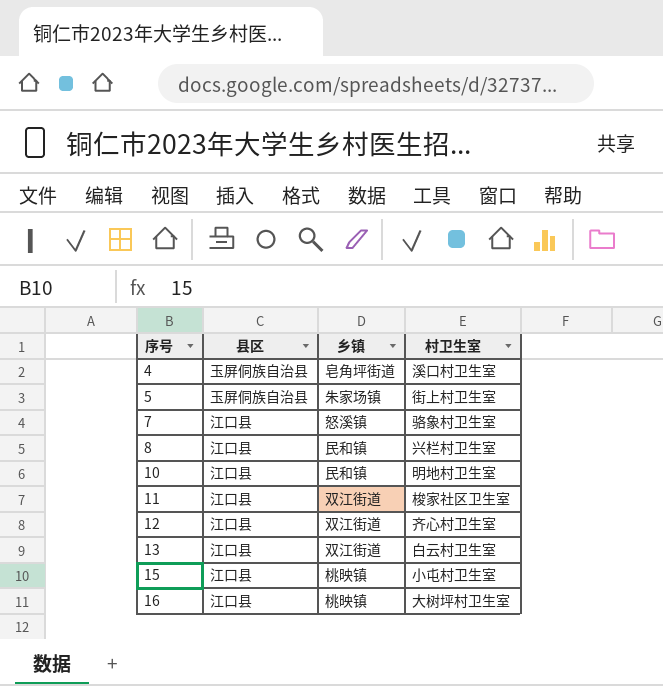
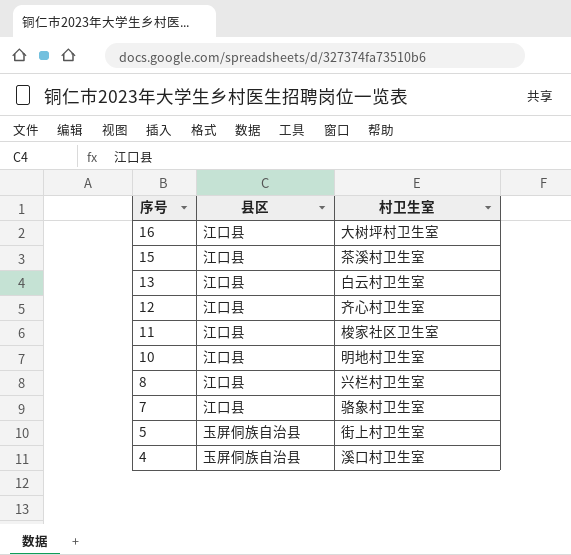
row order: 序号 ascending -> 序号 descending
column 乡镇 | position: 3 -> none
15 | 村卫生室: 小屯村卫生室 -> 茶溪村卫生室

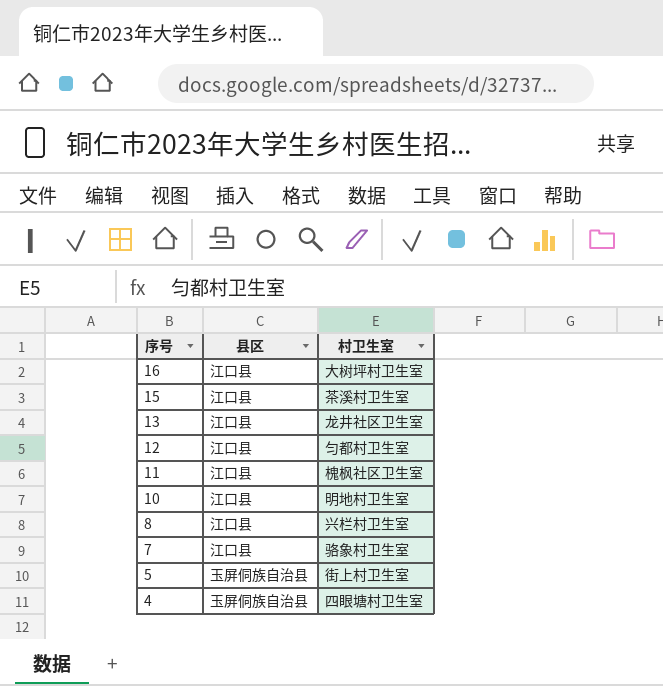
13 | 村卫生室: 白云村卫生室 -> 龙井社区卫生室
12 | 村卫生室: 齐心村卫生室 -> 匀都村卫生室
11 | 村卫生室: 梭家社区卫生室 -> 槐枫社区卫生室
4 | 村卫生室: 溪口村卫生室 -> 四眼塘村卫生室

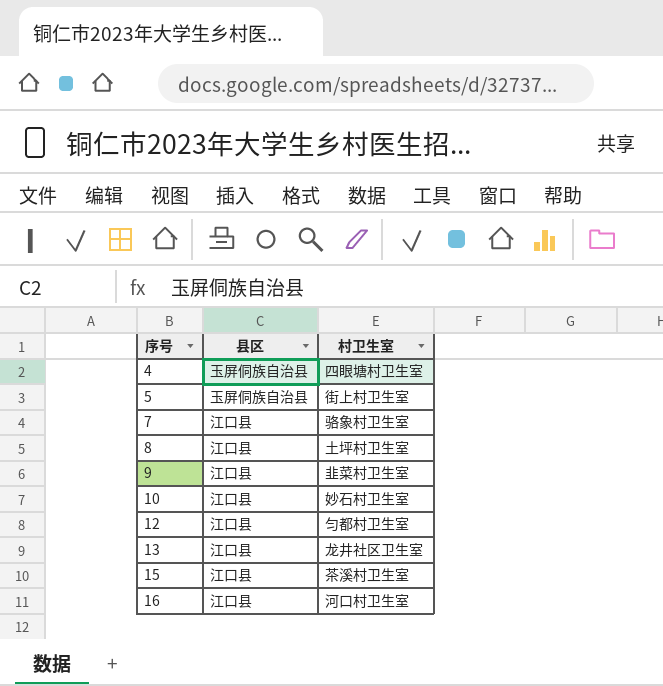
row order: 序号 descending -> 序号 ascending
row 11: 江口县 | 槐枫社区卫生室 -> none
8 | 村卫生室: 兴栏村卫生室 -> 土坪村卫生室
row 9: none -> 江口县 | 韭菜村卫生室
10 | 村卫生室: 明地村卫生室 -> 妙石村卫生室
16 | 村卫生室: 大树坪村卫生室 -> 河口村卫生室

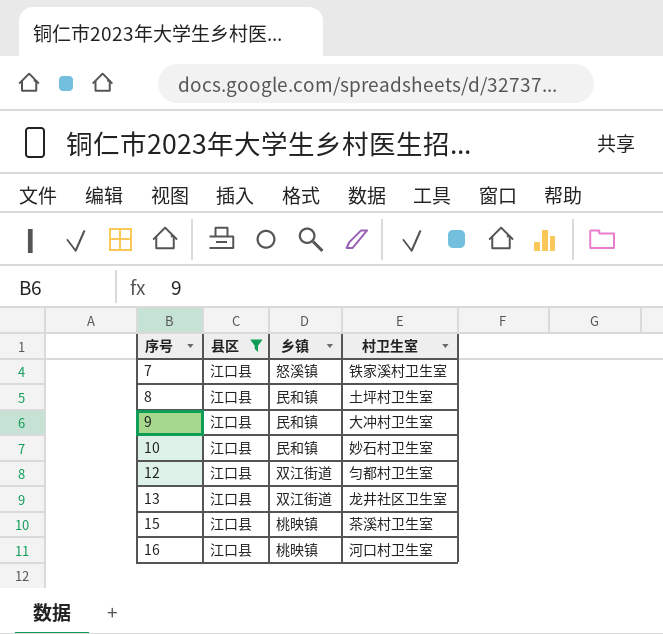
filter: none -> 县区 = 江口县
column 乡镇 | position: none -> 3
7 | 村卫生室: 骆象村卫生室 -> 铁家溪村卫生室
9 | 村卫生室: 韭菜村卫生室 -> 大冲村卫生室

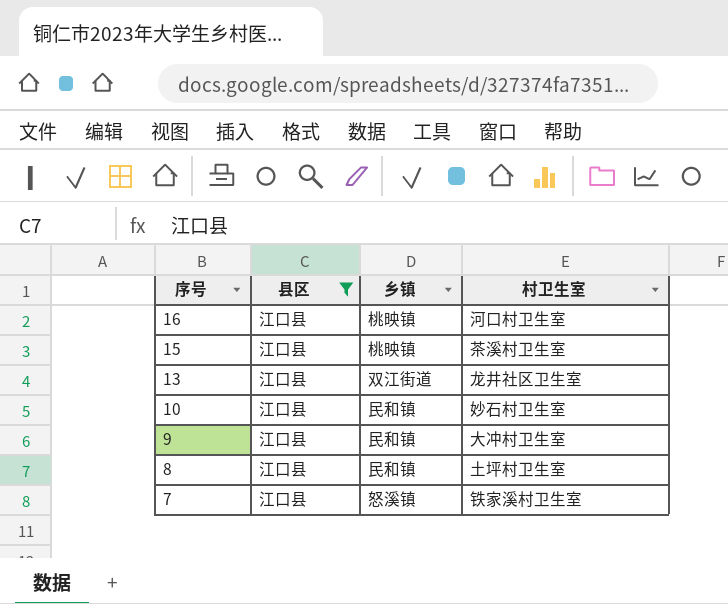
row order: 序号 ascending -> 序号 descending
row 12: 江口县 | 双江街道 | 匀都村卫生室 -> none

